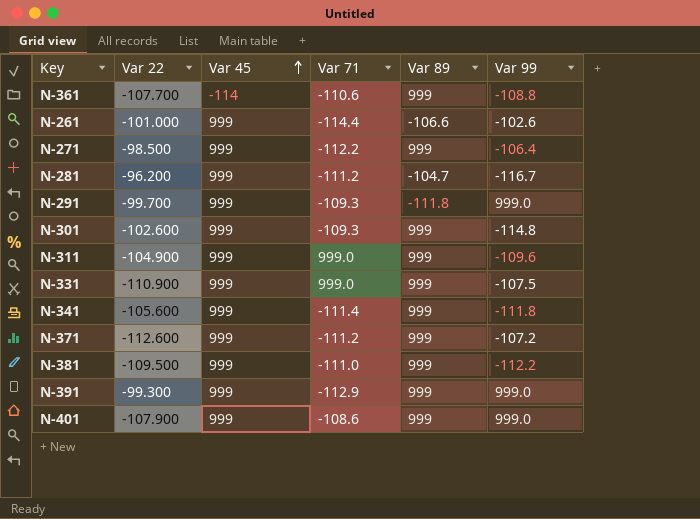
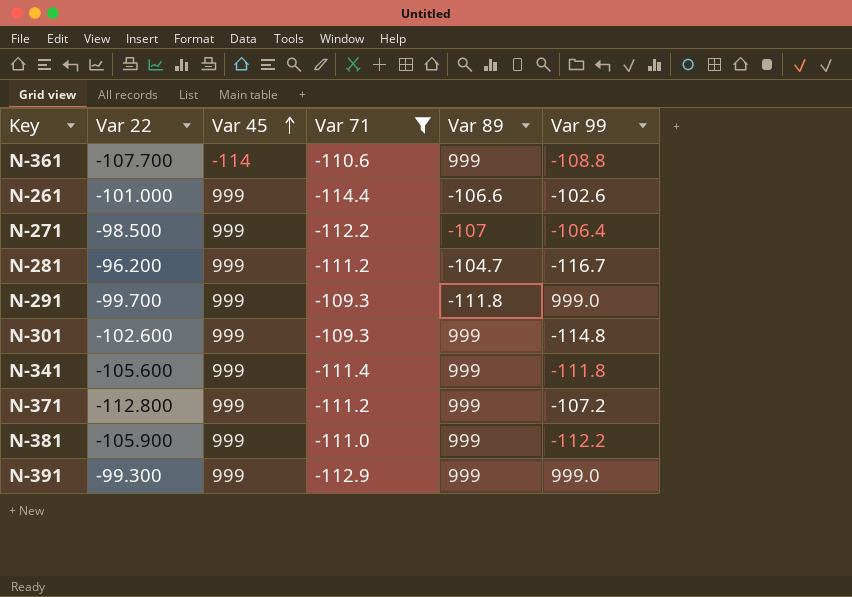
filter: none -> Var 71 <= -109.3
N-271 | Var 89: 999 -> -107
N-371 | Var 22: -112.600 -> -112.800
N-381 | Var 22: -109.500 -> -105.900

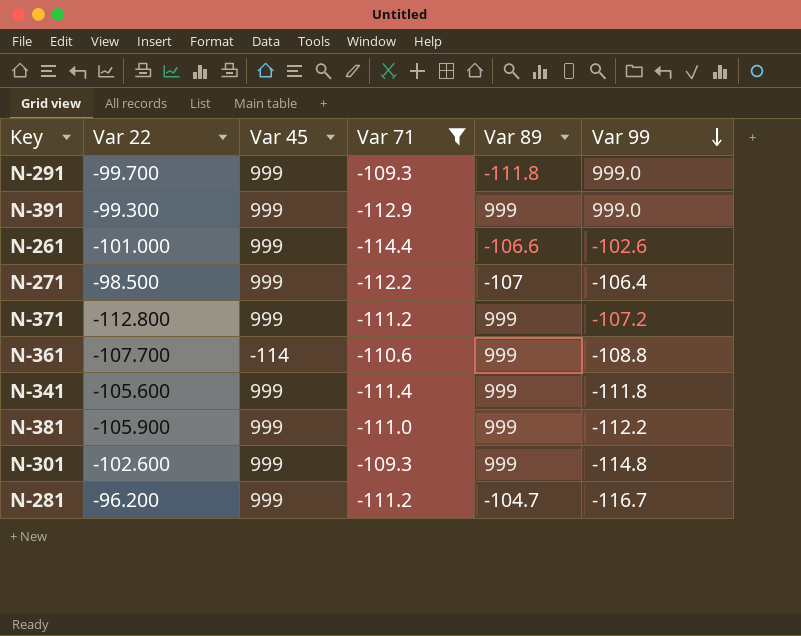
row order: Var 45 ascending -> Var 99 descending

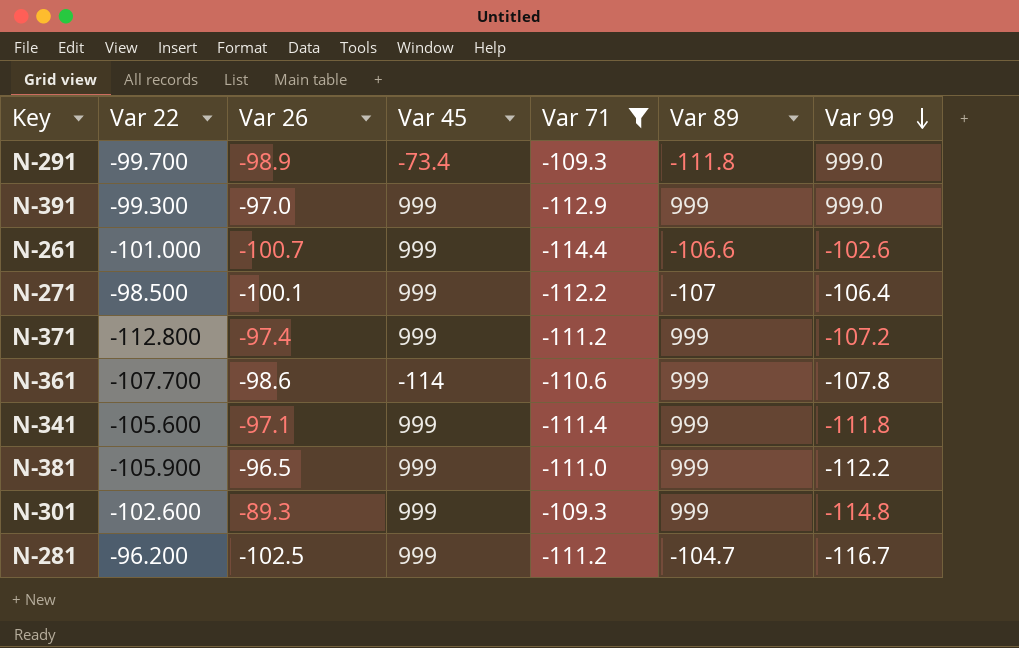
column Var 26 | position: none -> 3
N-291 | Var 45: 999 -> -73.4
N-361 | Var 99: -108.8 -> -107.8

